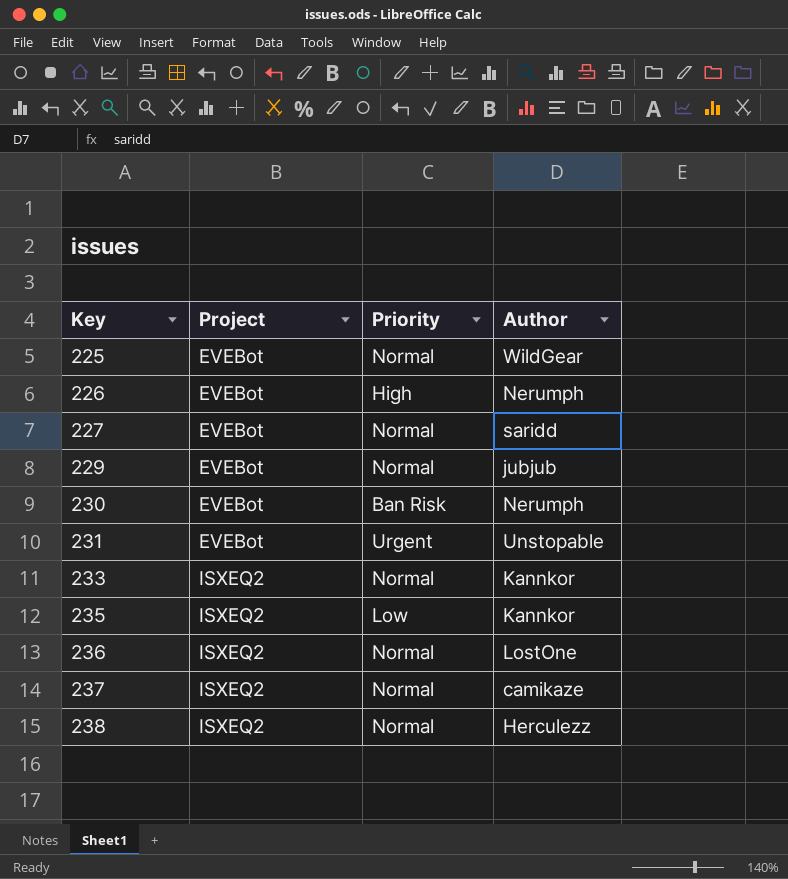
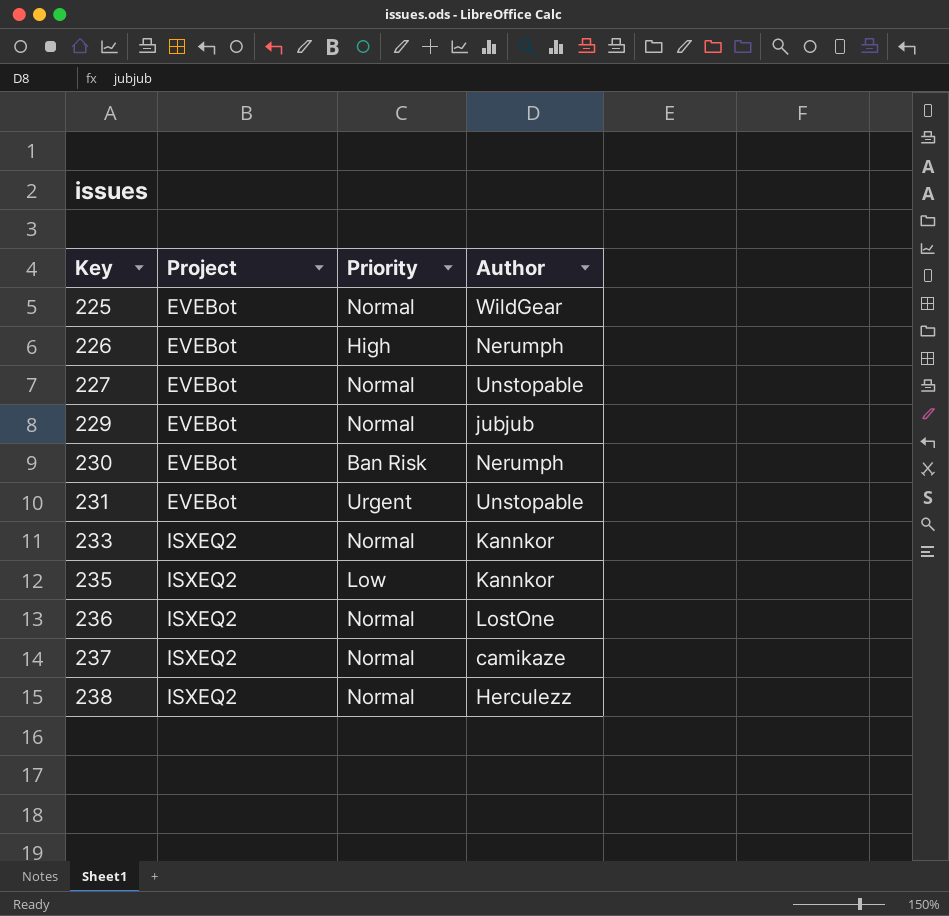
227 | Author: saridd -> Unstopable

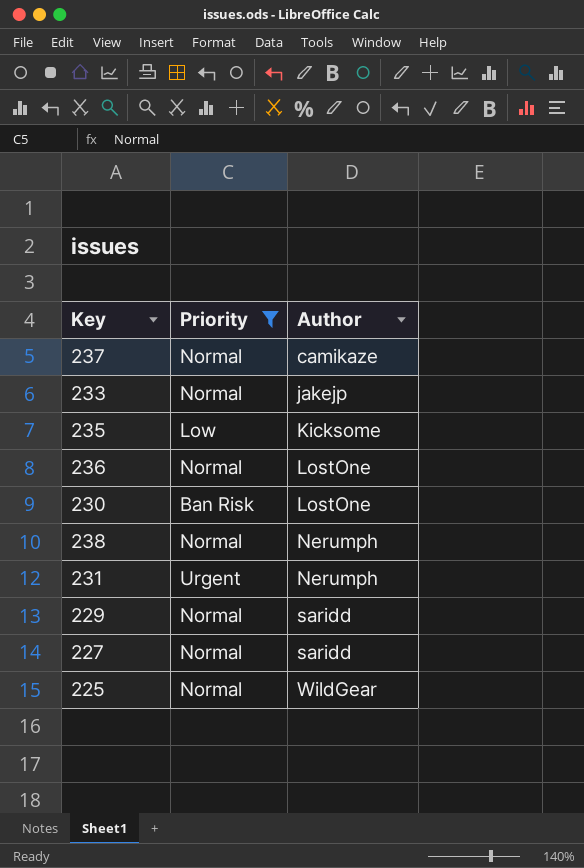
filter: none -> Priority != High
row order: Key ascending -> Author ascending
column Project | position: 2 -> none
233 | Author: Kannkor -> jakejp
235 | Author: Kannkor -> Kicksome
230 | Author: Nerumph -> LostOne
238 | Author: Herculezz -> Nerumph
231 | Author: Unstopable -> Nerumph
229 | Author: jubjub -> saridd
227 | Author: Unstopable -> saridd

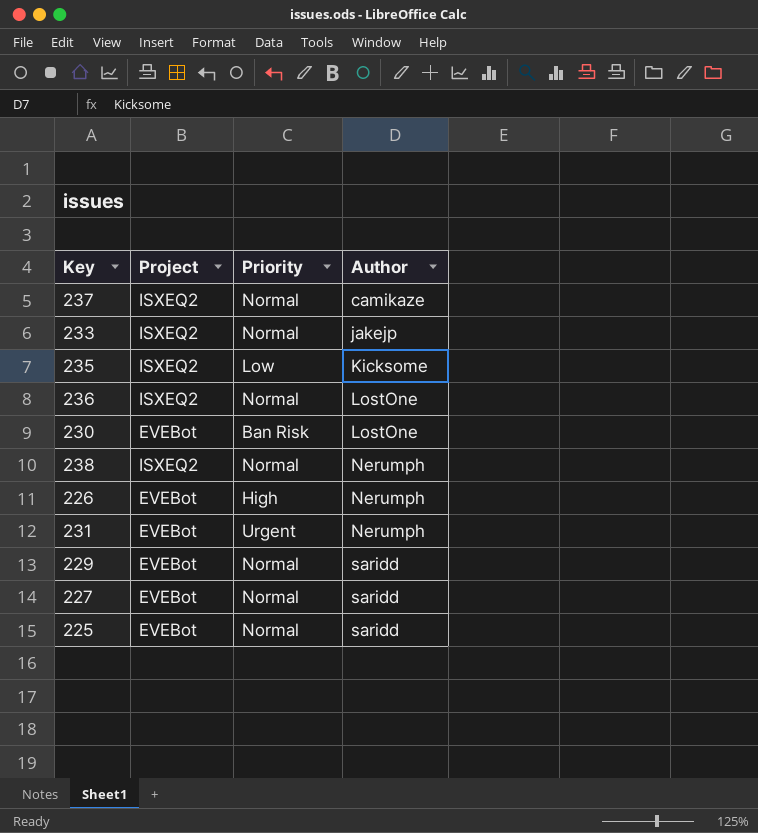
filter: Priority != High -> none
column Project | position: none -> 2
225 | Author: WildGear -> saridd

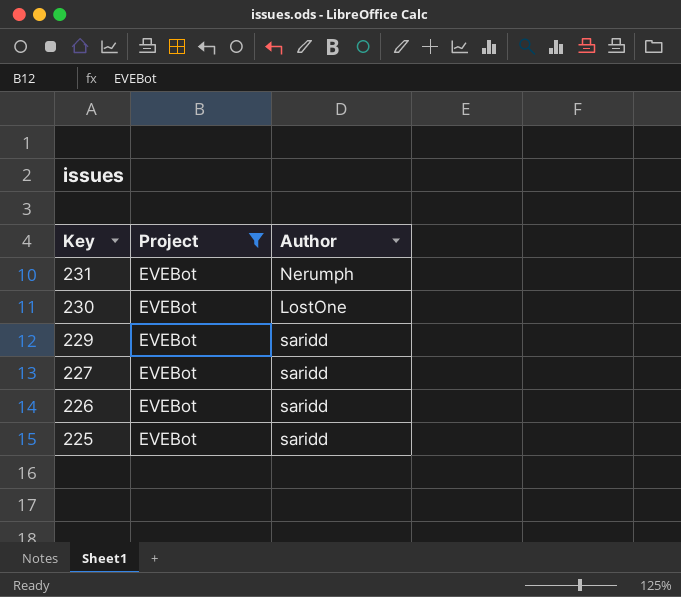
filter: none -> Project = EVEBot
row order: Author ascending -> Key descending
column Priority | position: 3 -> none
226 | Author: Nerumph -> saridd

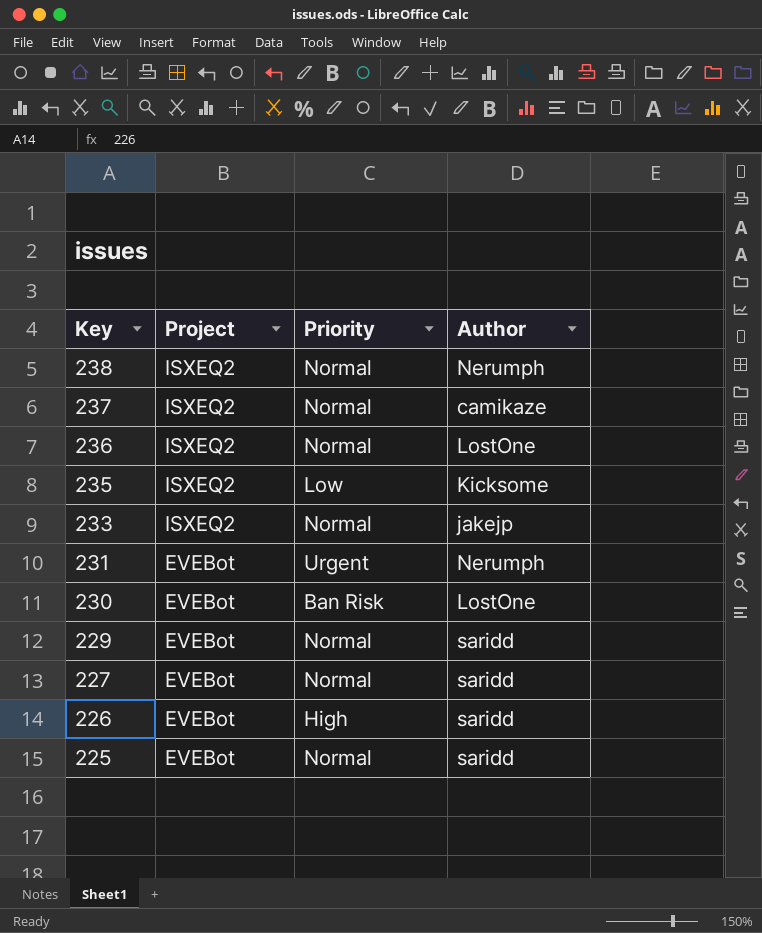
filter: Project = EVEBot -> none
column Priority | position: none -> 3

